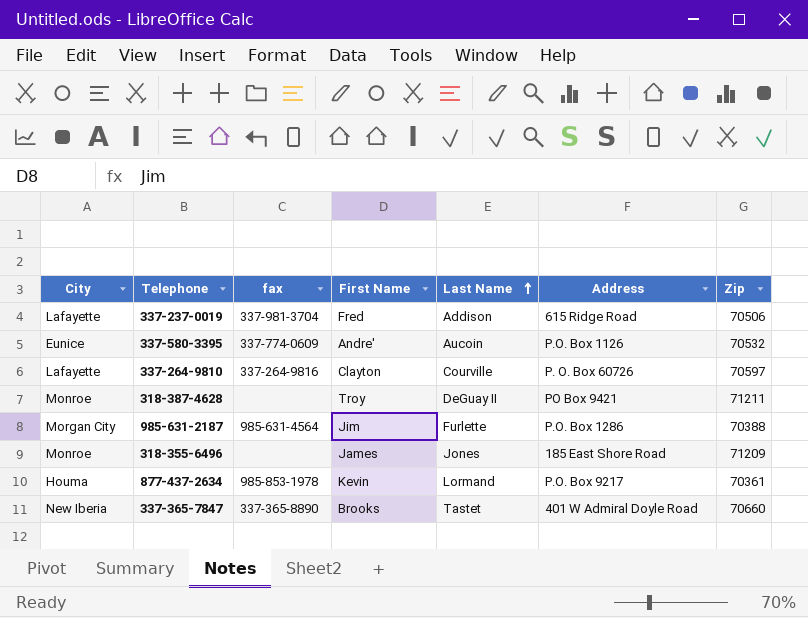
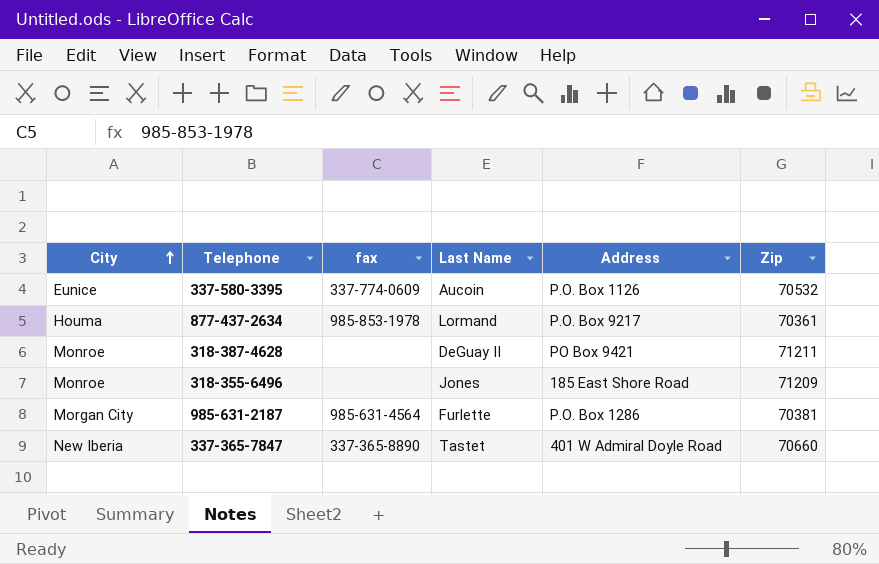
row order: Last Name ascending -> City ascending
column First Name | position: 4 -> none
row 337-237-0019: Lafayette | 337-981-3704 | Fred | Addison | 615 Ridge Road | 70506 -> none
row 337-264-9810: Lafayette | 337-264-9816 | Clayton | Courville | P. O. Box 60726 | 70597 -> none
985-631-2187 | Zip: 70388 -> 70381

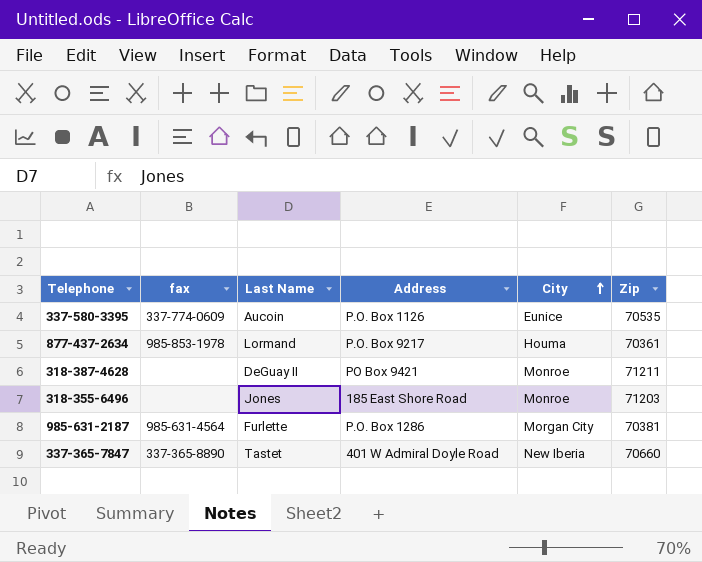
column City | position: 1 -> 5
337-580-3395 | Zip: 70532 -> 70535
318-355-6496 | Zip: 71209 -> 71203

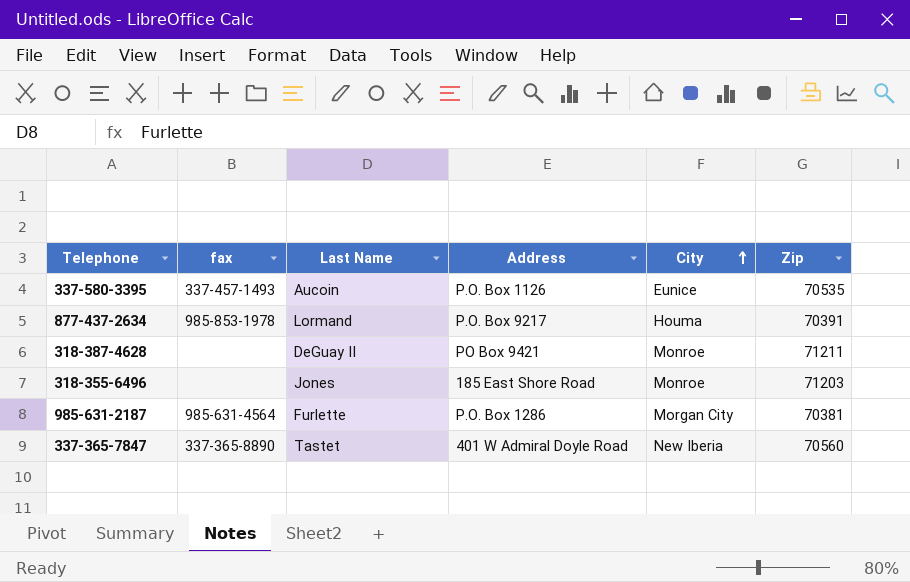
337-580-3395 | fax: 337-774-0609 -> 337-457-1493
877-437-2634 | Zip: 70361 -> 70391
337-365-7847 | Zip: 70660 -> 70560

